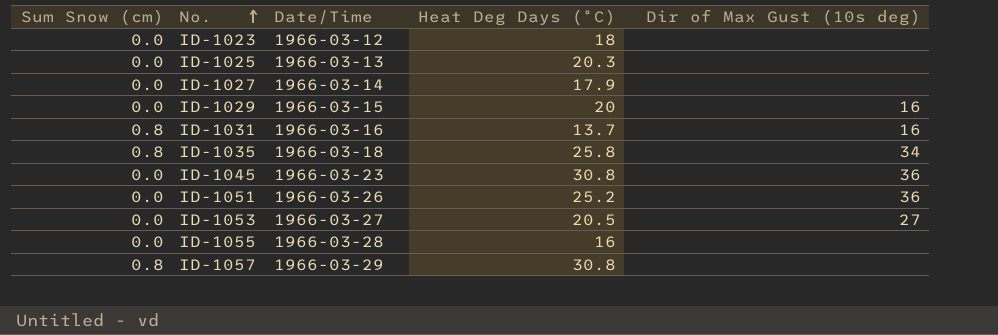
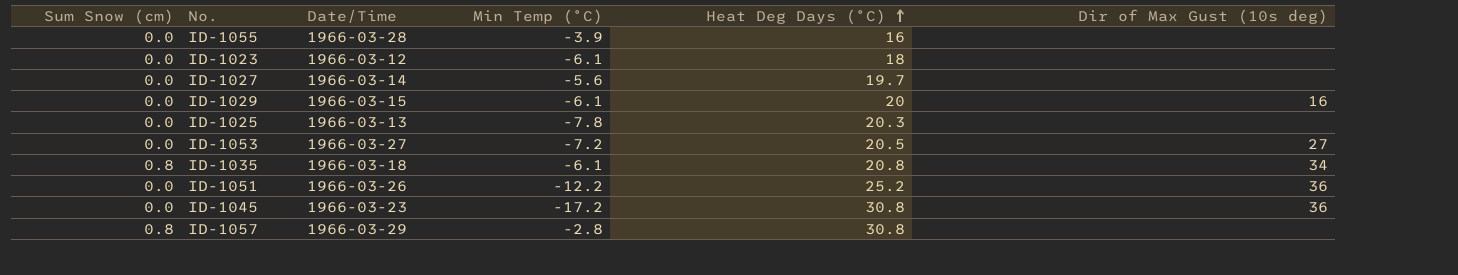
row order: No. ascending -> Heat Deg Days (°C) ascending
column Min Temp (°C) | position: none -> 4
row ID-1031: 0.8 | 1966-03-16 | 13.7 | 16 -> none
ID-1027 | Heat Deg Days (°C): 17.9 -> 19.7
ID-1035 | Heat Deg Days (°C): 25.8 -> 20.8

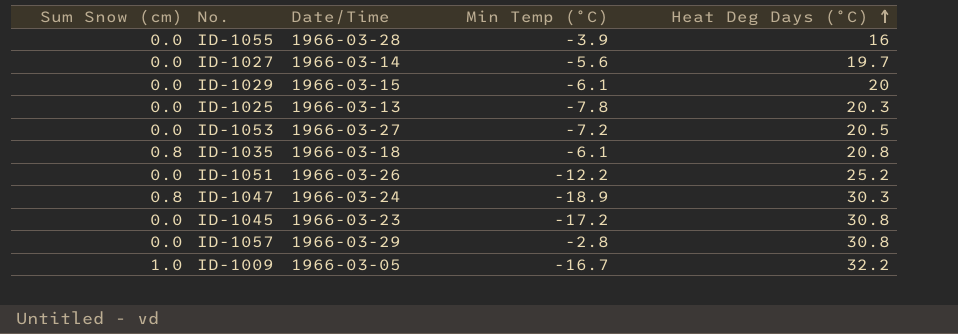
column Dir of Max Gust (10s deg) | position: 6 -> none
row ID-1023: 0.0 | 1966-03-12 | -6.1 | 18 | none -> none
row ID-1047: none -> 0.8 | 1966-03-24 | -18.9 | 30.3
ID-1057 | Sum Snow (cm): 0.8 -> 0.0
row ID-1009: none -> 1.0 | 1966-03-05 | -16.7 | 32.2

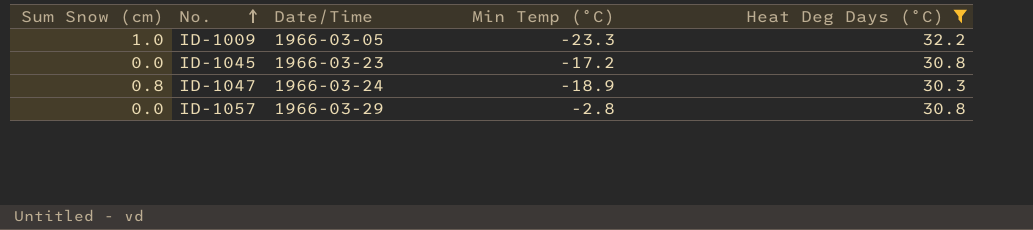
filter: none -> Heat Deg Days (°C) >= 30.3
row order: Heat Deg Days (°C) ascending -> No. ascending
ID-1009 | Min Temp (°C): -16.7 -> -23.3

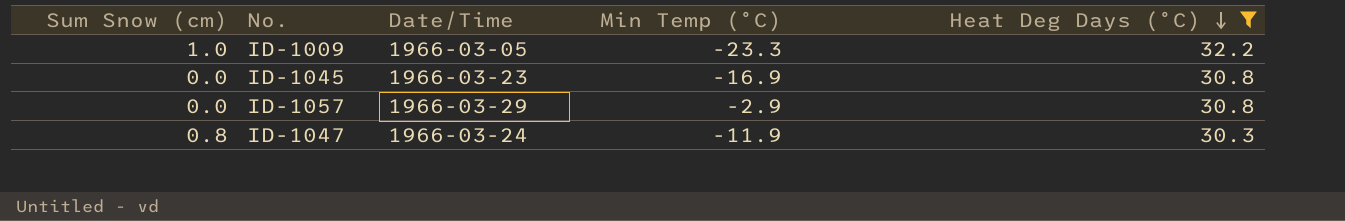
row order: No. ascending -> Heat Deg Days (°C) descending
ID-1045 | Min Temp (°C): -17.2 -> -16.9
ID-1057 | Min Temp (°C): -2.8 -> -2.9
ID-1047 | Min Temp (°C): -18.9 -> -11.9

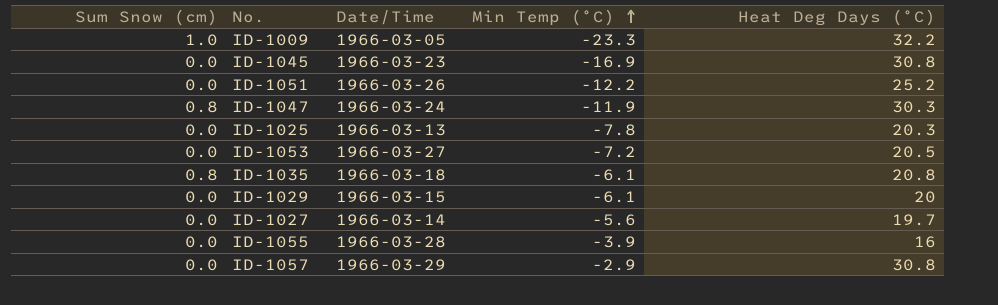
filter: Heat Deg Days (°C) >= 30.3 -> none
row order: Heat Deg Days (°C) descending -> Min Temp (°C) ascending

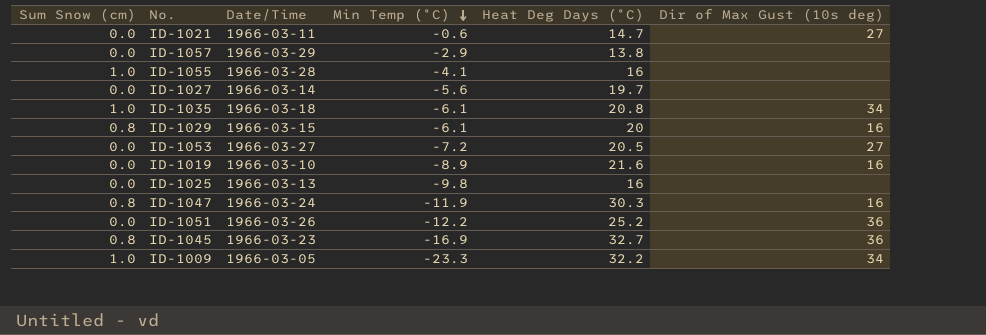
row order: Min Temp (°C) ascending -> Min Temp (°C) descending
column Dir of Max Gust (10s deg) | position: none -> 6
row ID-1021: none -> 0.0 | 1966-03-11 | -0.6 | 14.7 | 27
ID-1057 | Heat Deg Days (°C): 30.8 -> 13.8
ID-1055 | Sum Snow (cm): 0.0 -> 1.0
ID-1055 | Min Temp (°C): -3.9 -> -4.1
ID-1035 | Sum Snow (cm): 0.8 -> 1.0
ID-1029 | Sum Snow (cm): 0.0 -> 0.8
row ID-1019: none -> 0.0 | 1966-03-10 | -8.9 | 21.6 | 16
ID-1025 | Min Temp (°C): -7.8 -> -9.8
ID-1025 | Heat Deg Days (°C): 20.3 -> 16
ID-1045 | Sum Snow (cm): 0.0 -> 0.8
ID-1045 | Heat Deg Days (°C): 30.8 -> 32.7

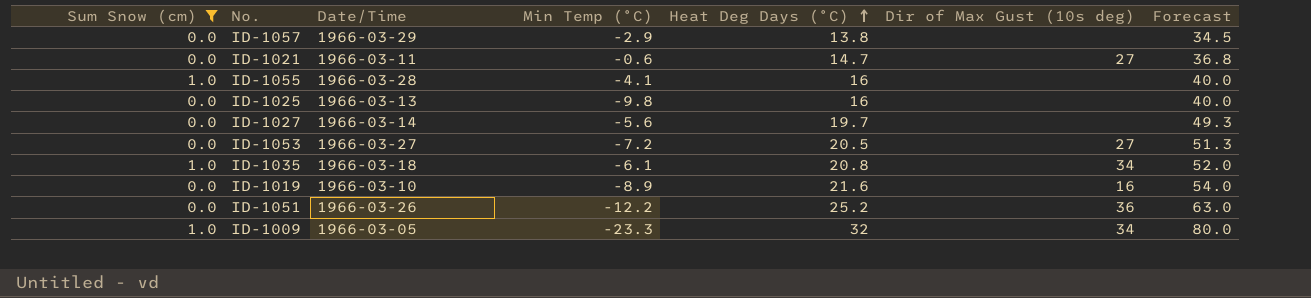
filter: none -> Sum Snow (cm) != 0.8
row order: Min Temp (°C) descending -> Heat Deg Days (°C) ascending
column Forecast | formula: none -> [Heat Deg Days (°C)] * 2.5
ID-1009 | Heat Deg Days (°C): 32.2 -> 32

